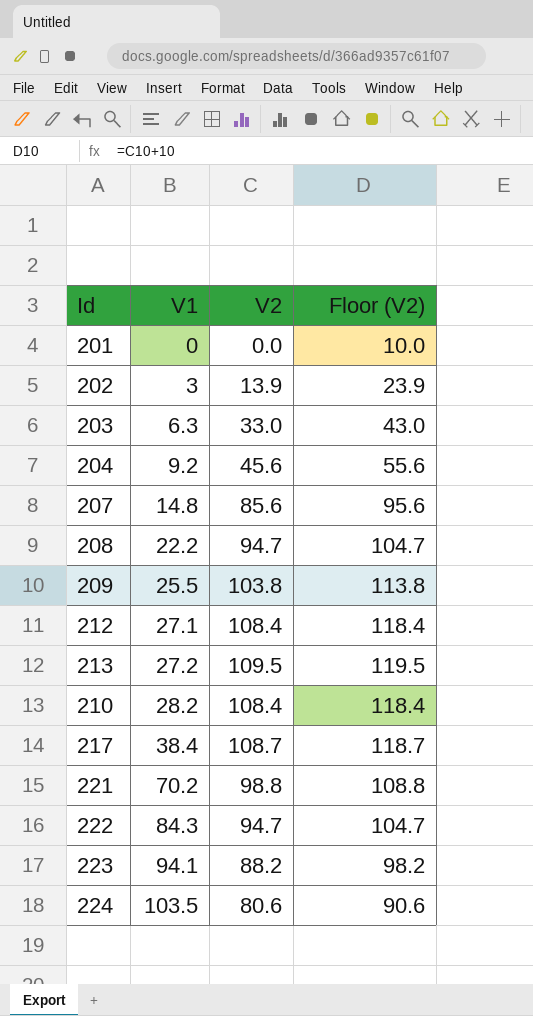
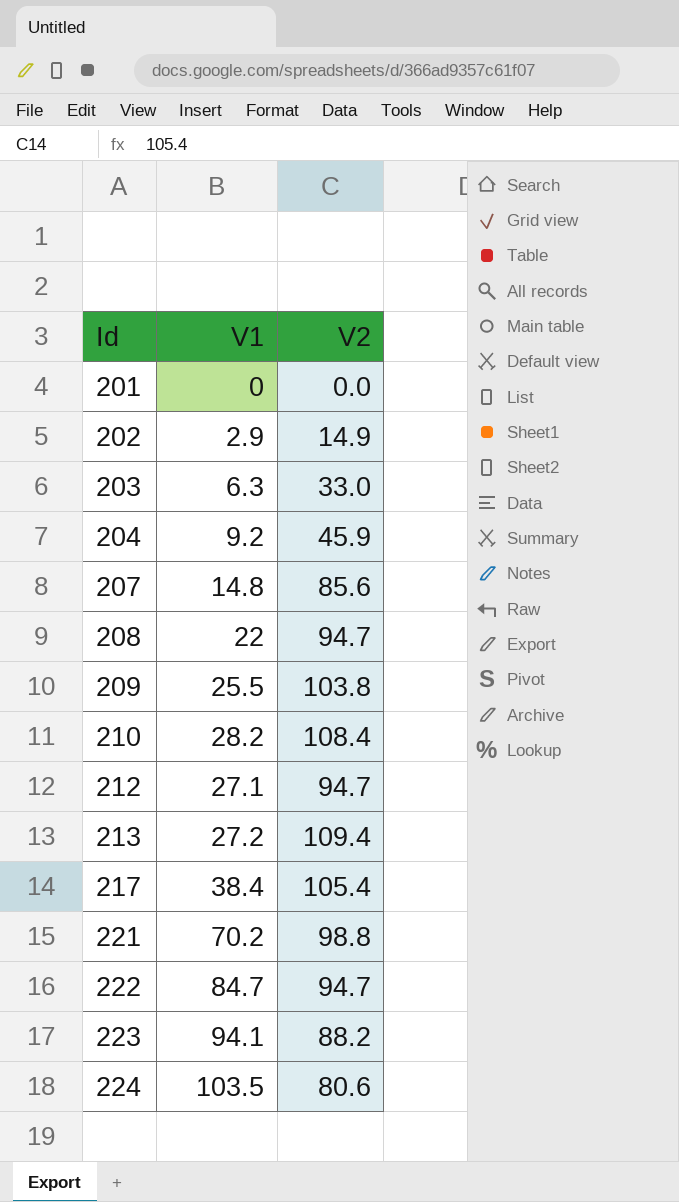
row order: V1 ascending -> Id ascending
column Floor (V2) | formula: [V2] + 10 -> none
202 | V1: 3 -> 2.9
202 | V2: 13.9 -> 14.9
204 | V2: 45.6 -> 45.9
208 | V1: 22.2 -> 22
212 | V2: 108.4 -> 94.7
213 | V2: 109.5 -> 109.4
217 | V2: 108.7 -> 105.4
222 | V1: 84.3 -> 84.7

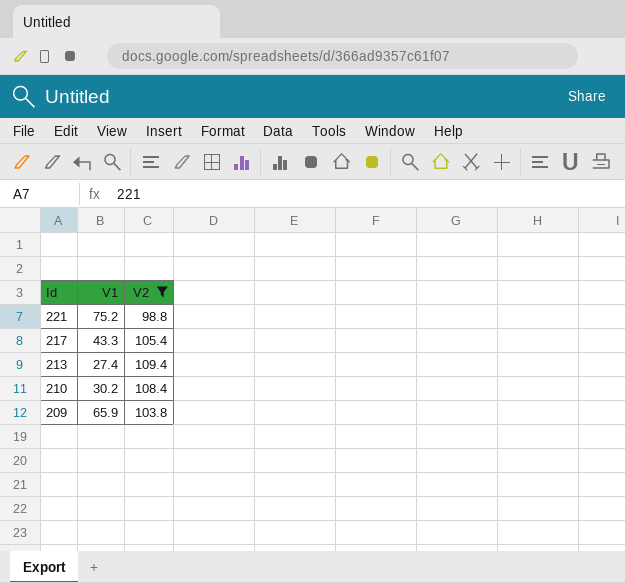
filter: none -> V2 >= 98.8
row order: Id ascending -> Id descending
221 | V1: 70.2 -> 75.2
217 | V1: 38.4 -> 43.3
213 | V1: 27.2 -> 27.4
210 | V1: 28.2 -> 30.2
209 | V1: 25.5 -> 65.9

